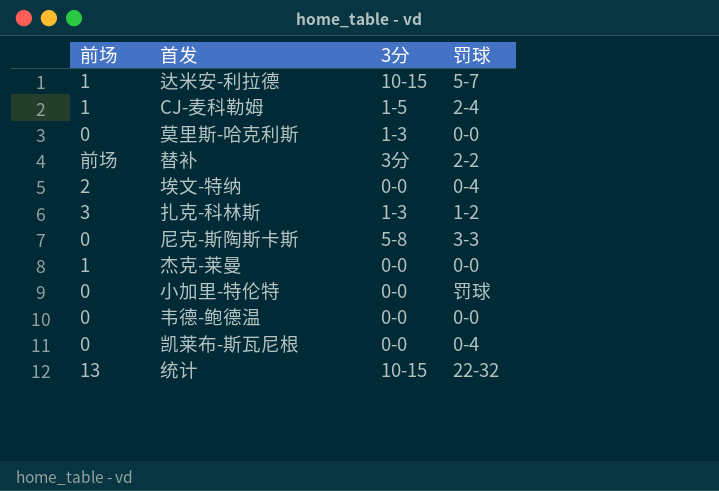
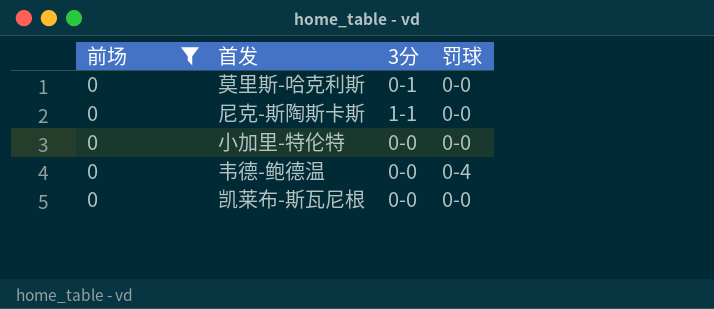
filter: none -> 前场 = 0
莫里斯-哈克利斯 | 3分: 1-3 -> 0-1
尼克-斯陶斯卡斯 | 3分: 5-8 -> 1-1
尼克-斯陶斯卡斯 | 罚球: 3-3 -> 0-0
小加里-特伦特 | 罚球: 罚球 -> 0-0
韦德-鲍德温 | 罚球: 0-0 -> 0-4
凯莱布-斯瓦尼根 | 罚球: 0-4 -> 0-0

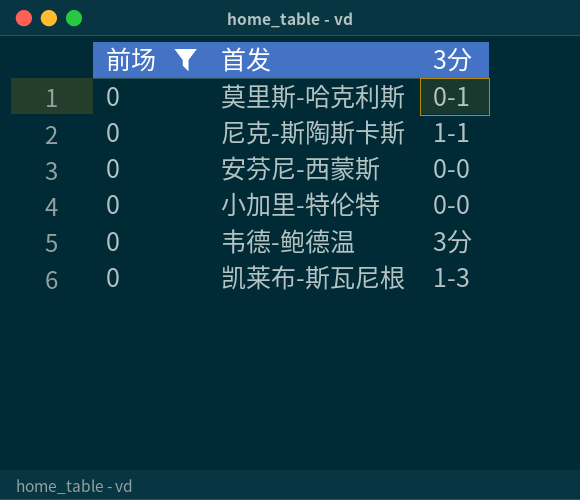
column 罚球 | position: 4 -> none
row 安芬尼-西蒙斯: none -> 0 | 0-0
韦德-鲍德温 | 3分: 0-0 -> 3分
凯莱布-斯瓦尼根 | 3分: 0-0 -> 1-3

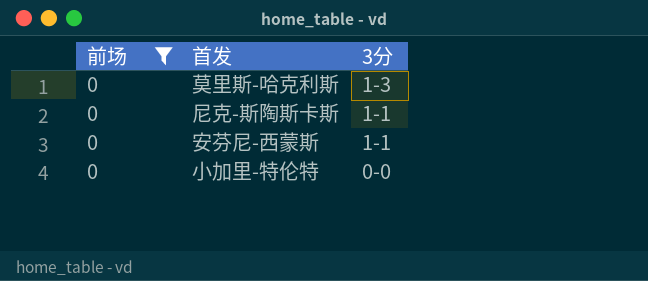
row 韦德-鲍德温: 0 | 3分 -> none
row 凯莱布-斯瓦尼根: 0 | 1-3 -> none
莫里斯-哈克利斯 | 3分: 0-1 -> 1-3
安芬尼-西蒙斯 | 3分: 0-0 -> 1-1

